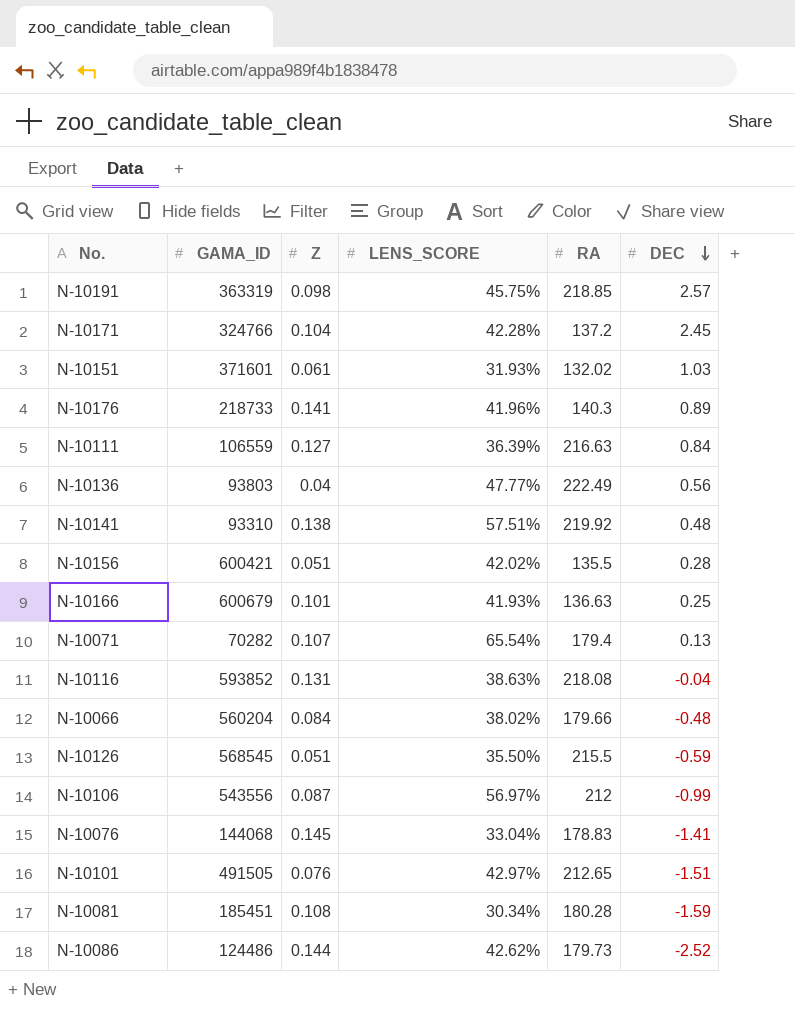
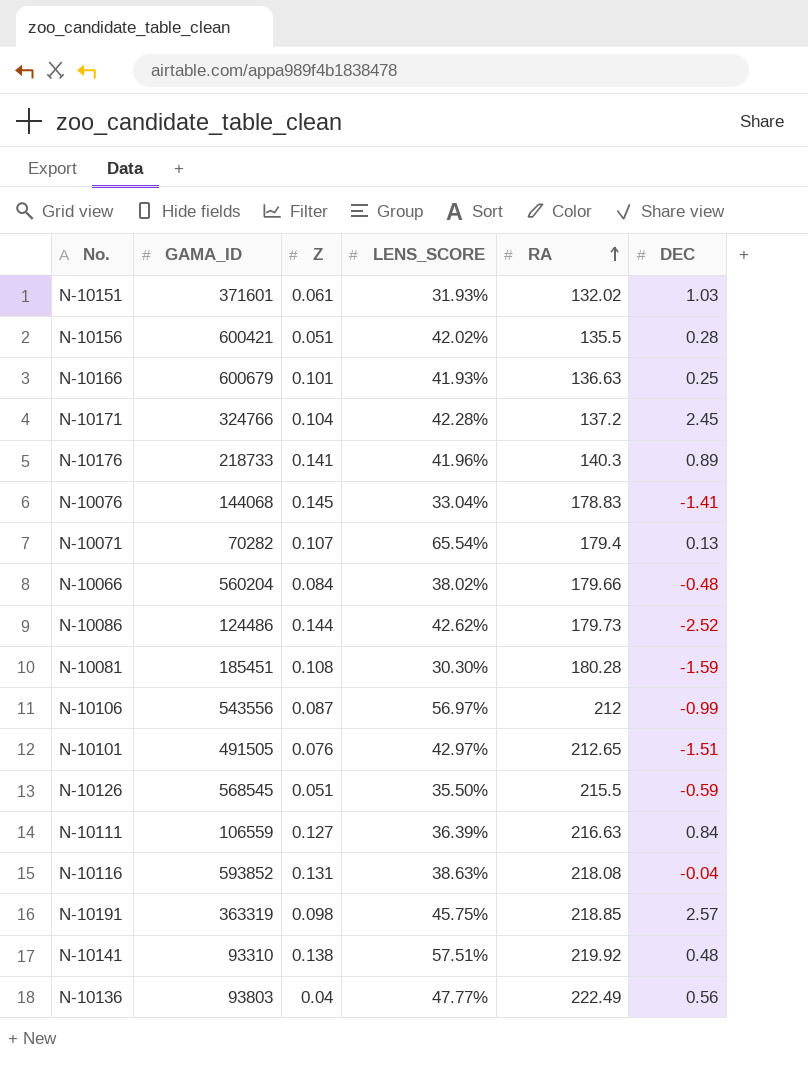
row order: DEC descending -> RA ascending
N-10081 | LENS_SCORE: 30.34% -> 30.30%

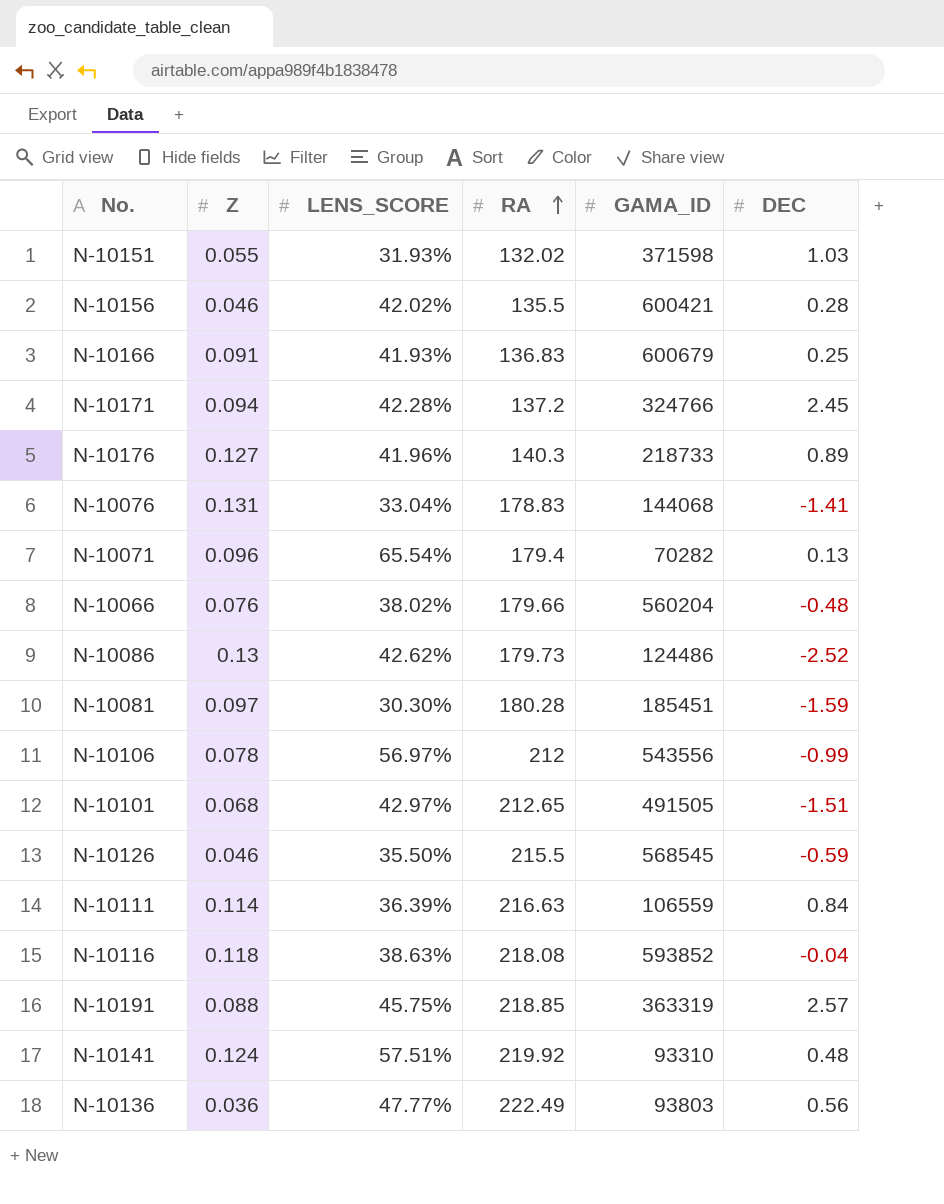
column GAMA_ID | position: 2 -> 5
N-10151 | Z: 0.061 -> 0.055
N-10151 | GAMA_ID: 371601 -> 371598
N-10156 | Z: 0.051 -> 0.046
N-10166 | Z: 0.101 -> 0.091
N-10166 | RA: 136.63 -> 136.83
N-10171 | Z: 0.104 -> 0.094
N-10176 | Z: 0.141 -> 0.127
N-10076 | Z: 0.145 -> 0.131
N-10071 | Z: 0.107 -> 0.096
N-10066 | Z: 0.084 -> 0.076
N-10086 | Z: 0.144 -> 0.13
N-10081 | Z: 0.108 -> 0.097
N-10106 | Z: 0.087 -> 0.078
N-10101 | Z: 0.076 -> 0.068
N-10126 | Z: 0.051 -> 0.046
N-10111 | Z: 0.127 -> 0.114
N-10116 | Z: 0.131 -> 0.118
N-10191 | Z: 0.098 -> 0.088
N-10141 | Z: 0.138 -> 0.124
N-10136 | Z: 0.04 -> 0.036

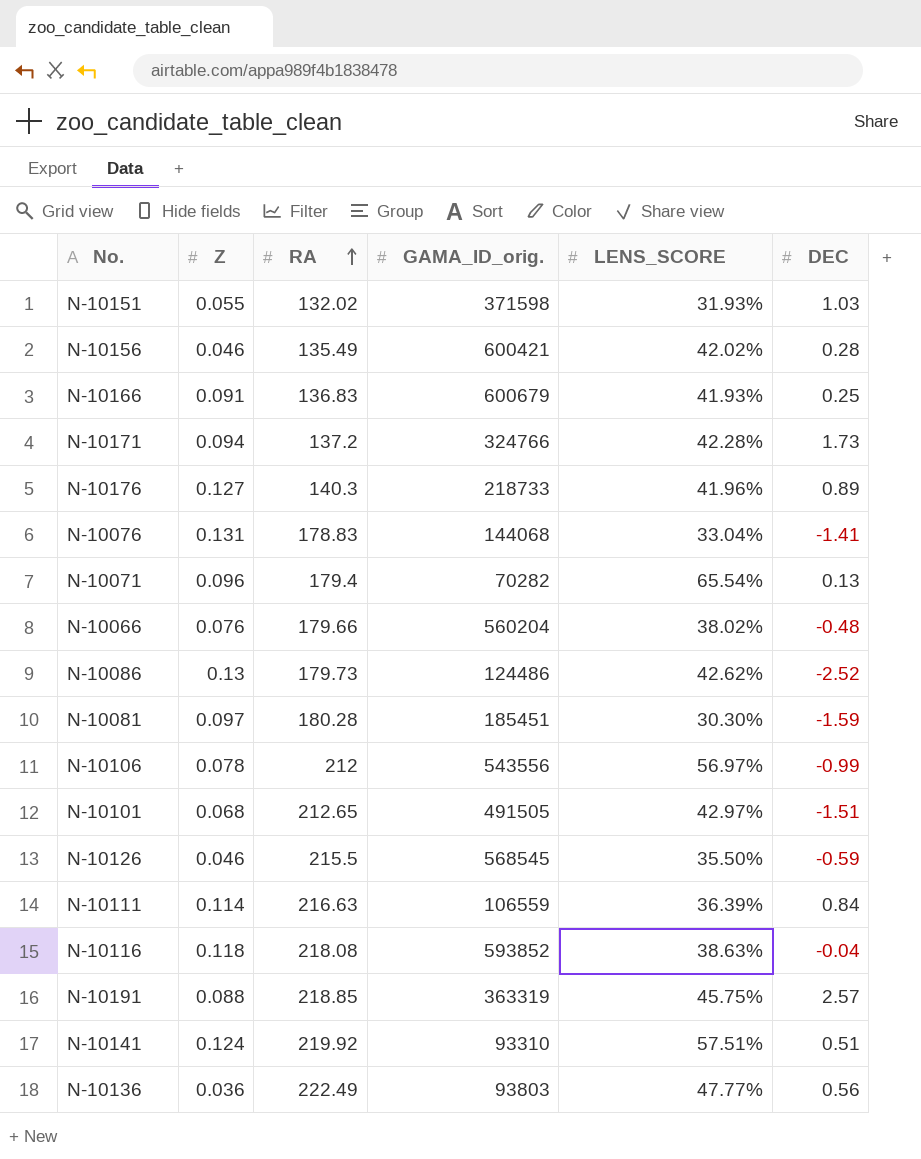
column name: GAMA_ID -> GAMA_ID_orig.
column LENS_SCORE | position: 3 -> 5
N-10156 | RA: 135.5 -> 135.49
N-10171 | DEC: 2.45 -> 1.73
N-10141 | DEC: 0.48 -> 0.51

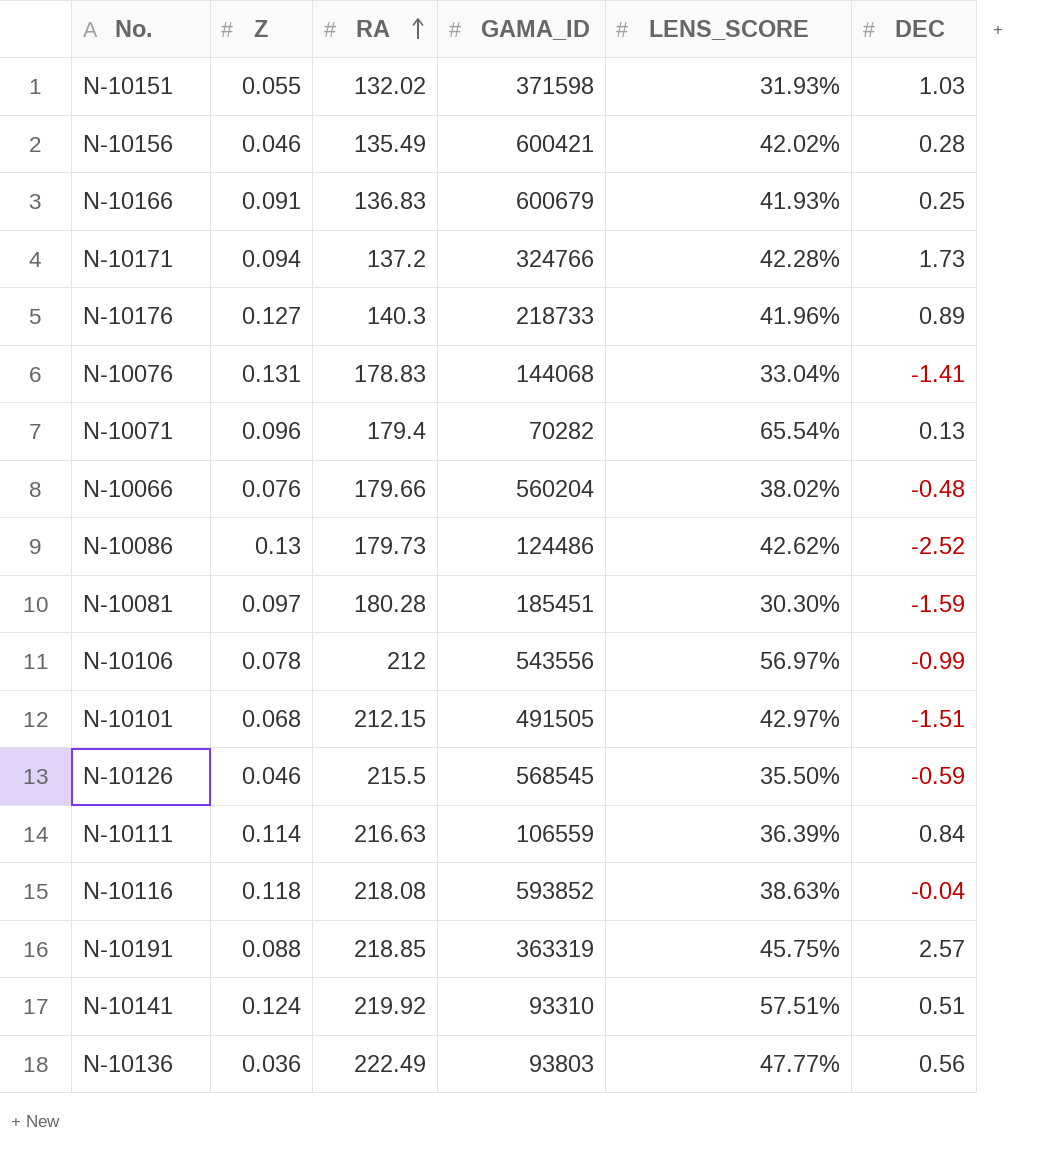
column name: GAMA_ID_orig. -> GAMA_ID
N-10101 | RA: 212.65 -> 212.15

